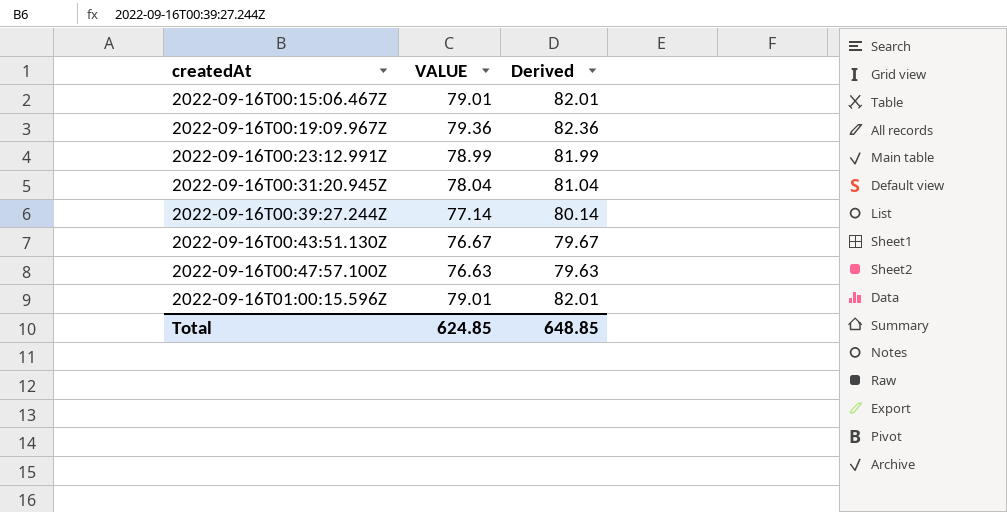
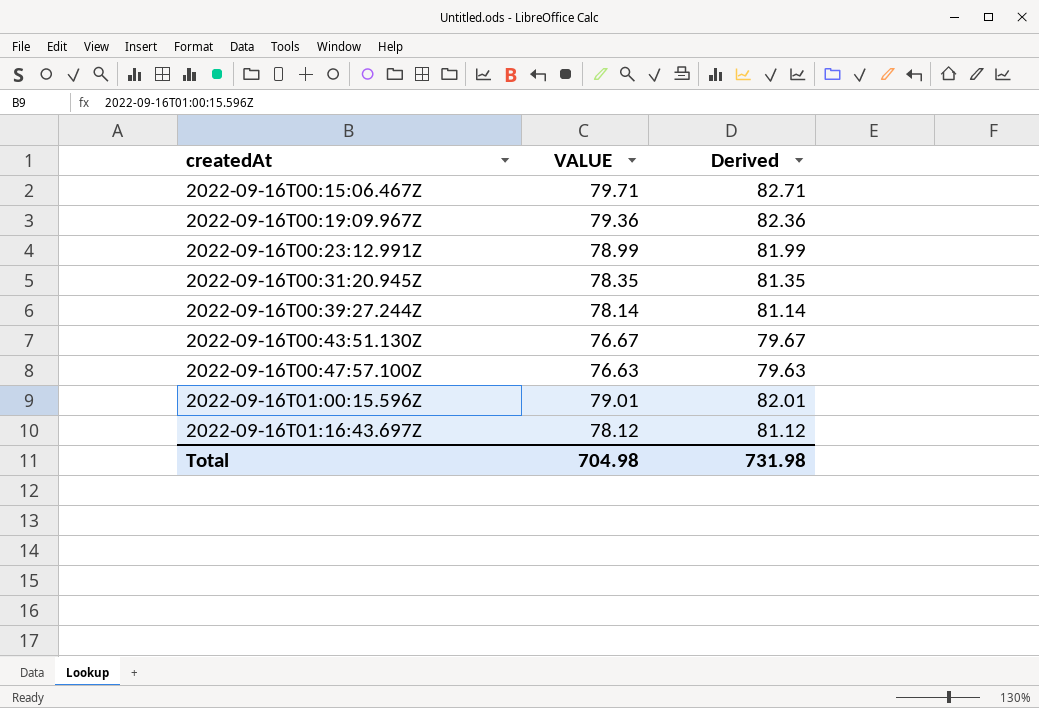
2022-09-16T00:15:06.467Z | VALUE: 79.01 -> 79.71
2022-09-16T00:15:06.467Z | Derived: 82.01 -> 82.71
2022-09-16T00:31:20.945Z | VALUE: 78.04 -> 78.35
2022-09-16T00:31:20.945Z | Derived: 81.04 -> 81.35
2022-09-16T00:39:27.244Z | VALUE: 77.14 -> 78.14
2022-09-16T00:39:27.244Z | Derived: 80.14 -> 81.14
row 2022-09-16T01:16:43.697Z: none -> 78.12 | 81.12
Total | VALUE: 624.85 -> 704.98
Total | Derived: 648.85 -> 731.98

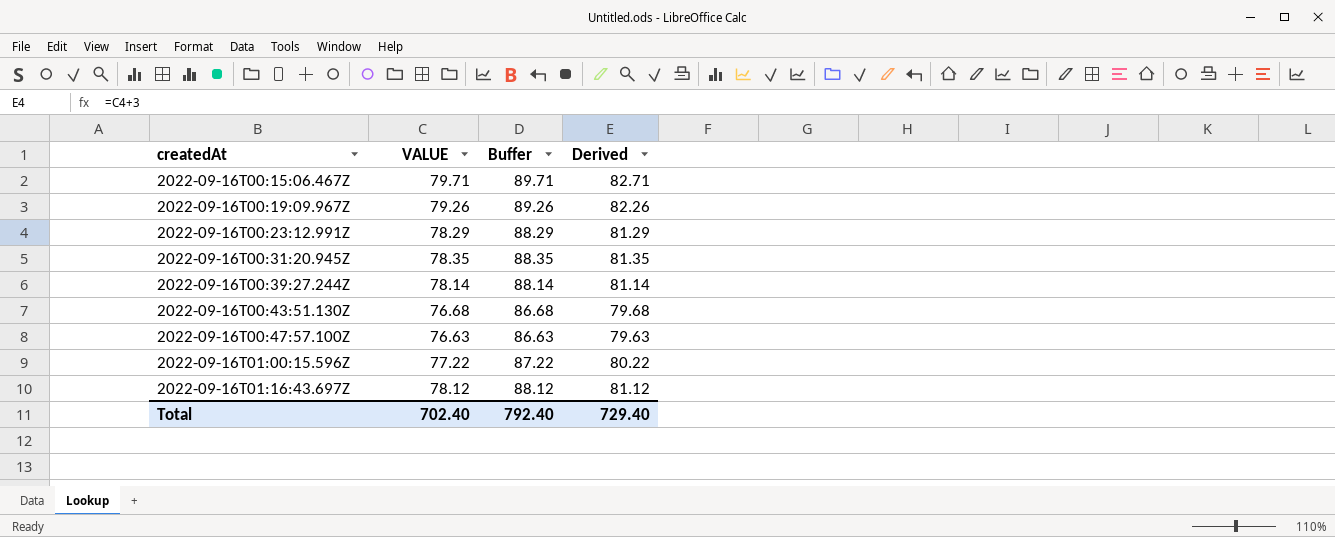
column Buffer | formula: none -> [VALUE] + 10
2022-09-16T00:19:09.967Z | VALUE: 79.36 -> 79.26
2022-09-16T00:19:09.967Z | Derived: 82.36 -> 82.26
2022-09-16T00:23:12.991Z | VALUE: 78.99 -> 78.29
2022-09-16T00:23:12.991Z | Derived: 81.99 -> 81.29
2022-09-16T00:43:51.130Z | VALUE: 76.67 -> 76.68
2022-09-16T00:43:51.130Z | Derived: 79.67 -> 79.68
2022-09-16T01:00:15.596Z | VALUE: 79.01 -> 77.22
2022-09-16T01:00:15.596Z | Derived: 82.01 -> 80.22
Total | VALUE: 704.98 -> 702.40
Total | Derived: 731.98 -> 729.40

